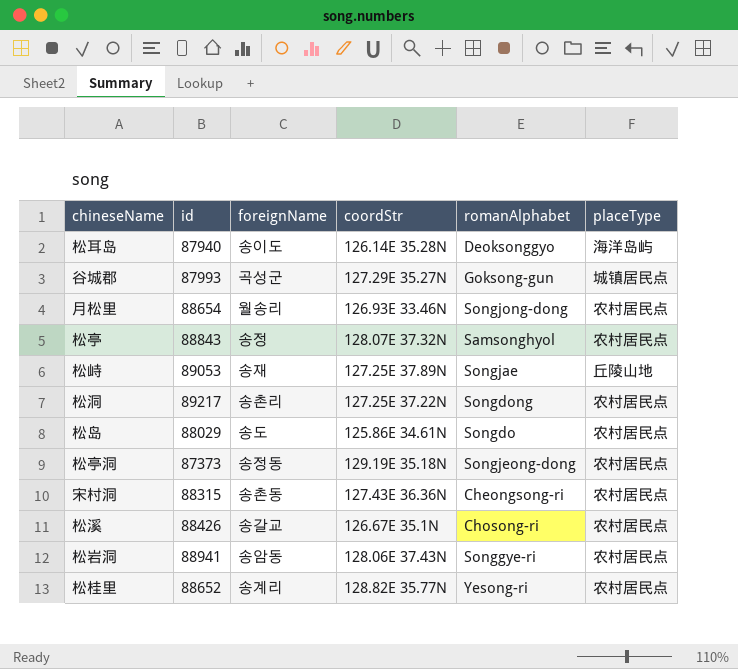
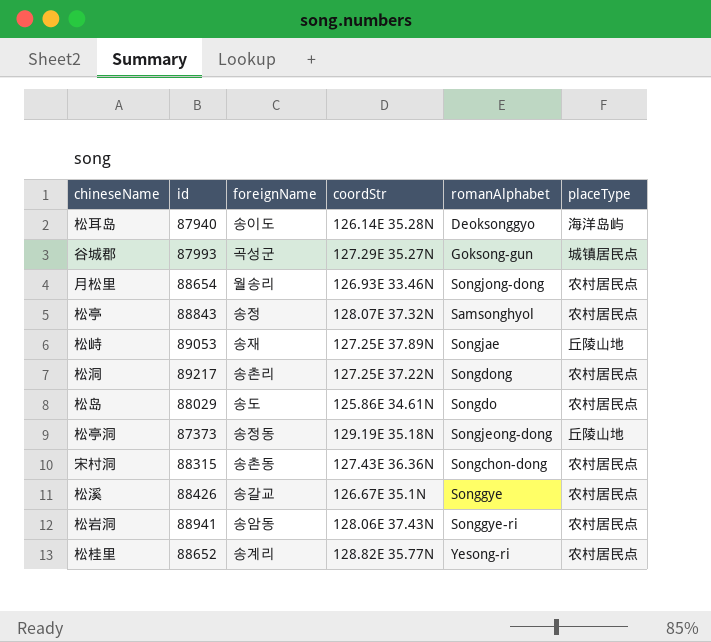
松亭洞 | placeType: 农村居民点 -> 丘陵山地
宋村洞 | romanAlphabet: Cheongsong-ri -> Songchon-dong
松溪 | romanAlphabet: Chosong-ri -> Songgye

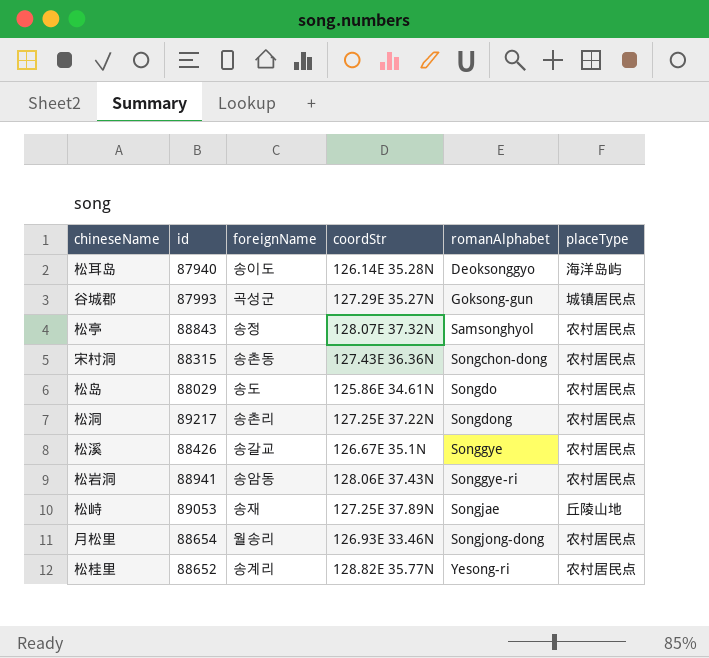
row order: none -> romanAlphabet ascending
row 松亭洞: 87373 | 송정동 | 129.19E 35.18N | Songjeong-dong | 丘陵山地 -> none

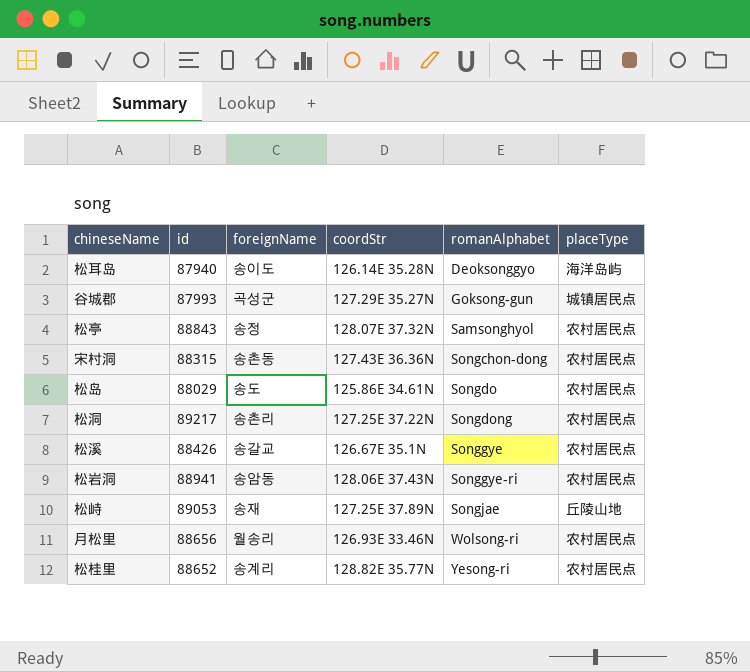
月松里 | id: 88654 -> 88656
月松里 | romanAlphabet: Songjong-dong -> Wolsong-ri

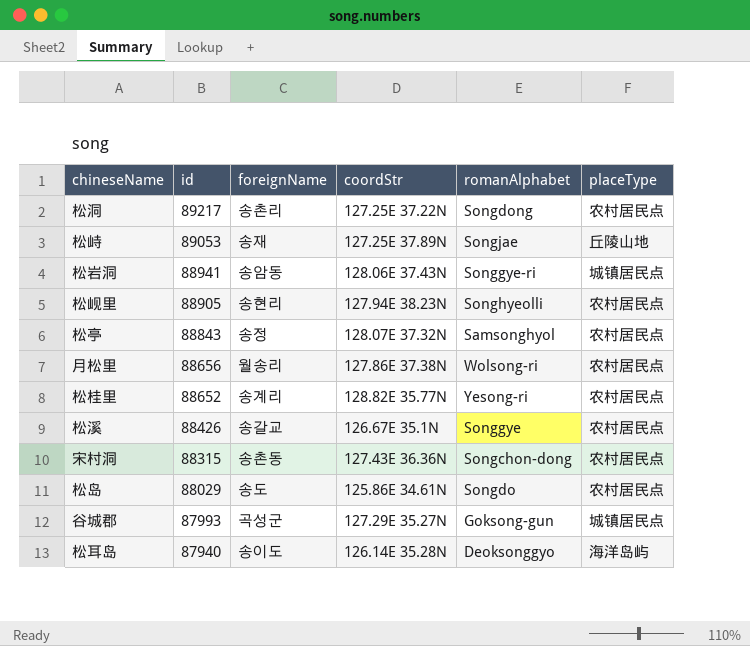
row order: romanAlphabet ascending -> id descending
松岩洞 | placeType: 农村居民点 -> 城镇居民点
row 松岘里: none -> 88905 | 송현리 | 127.94E 38.23N | Songhyeolli | 农村居民点
月松里 | coordStr: 126.93E 33.46N -> 127.86E 37.38N

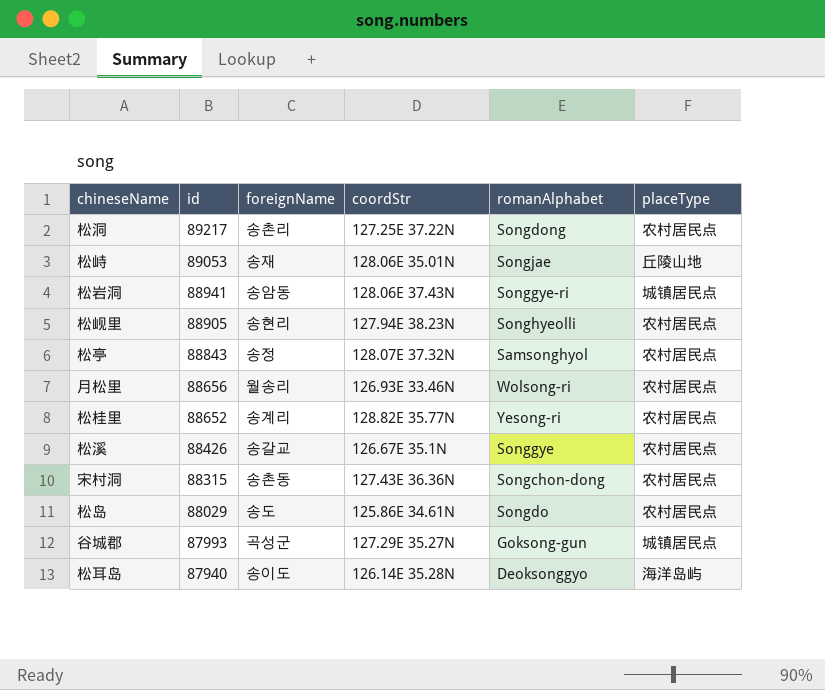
松峙 | coordStr: 127.25E 37.89N -> 128.06E 35.01N
月松里 | coordStr: 127.86E 37.38N -> 126.93E 33.46N

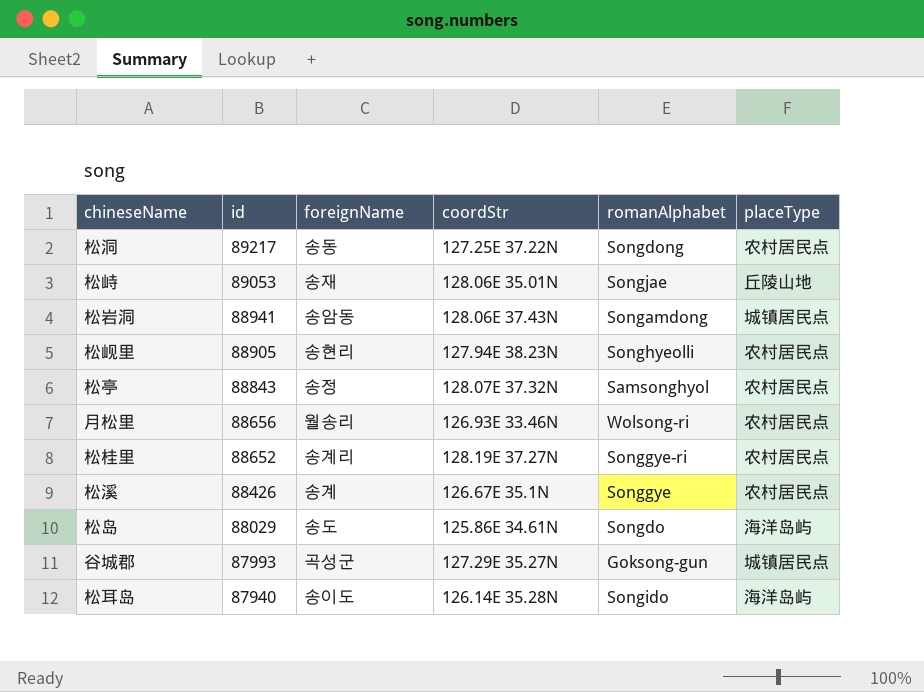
row 宋村洞: 88315 | 송촌동 | 127.43E 36.36N | Songchon-dong | 农村居民点 -> none
松洞 | foreignName: 송촌리 -> 송동
松岩洞 | romanAlphabet: Songgye-ri -> Songamdong
松桂里 | coordStr: 128.82E 35.77N -> 128.19E 37.27N
松桂里 | romanAlphabet: Yesong-ri -> Songgye-ri
松溪 | foreignName: 송갈교 -> 송계
松岛 | placeType: 农村居民点 -> 海洋岛屿
松耳岛 | romanAlphabet: Deoksonggyo -> Songido

